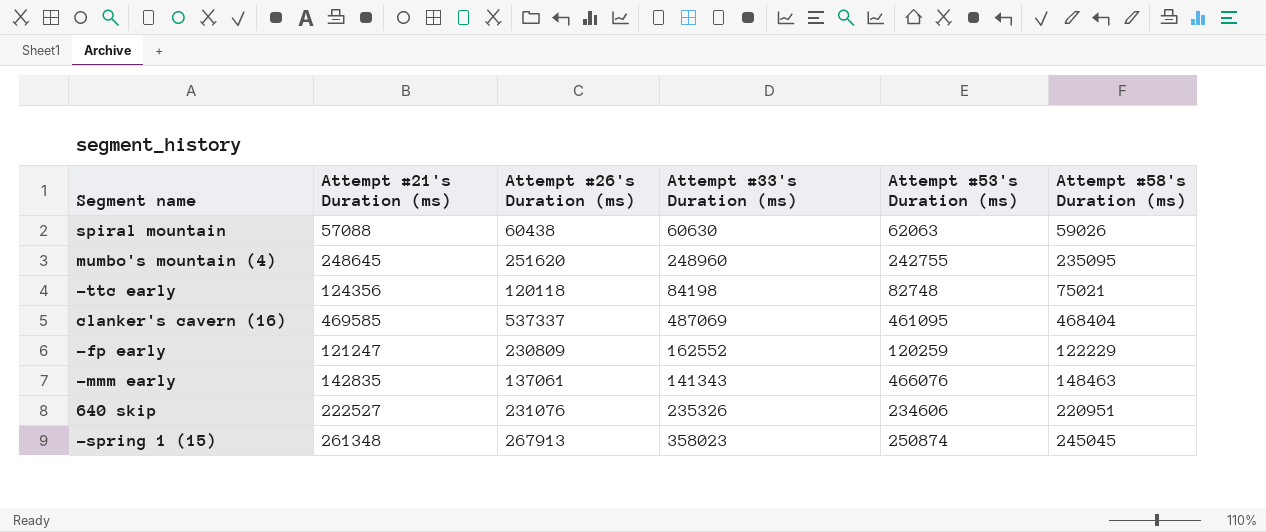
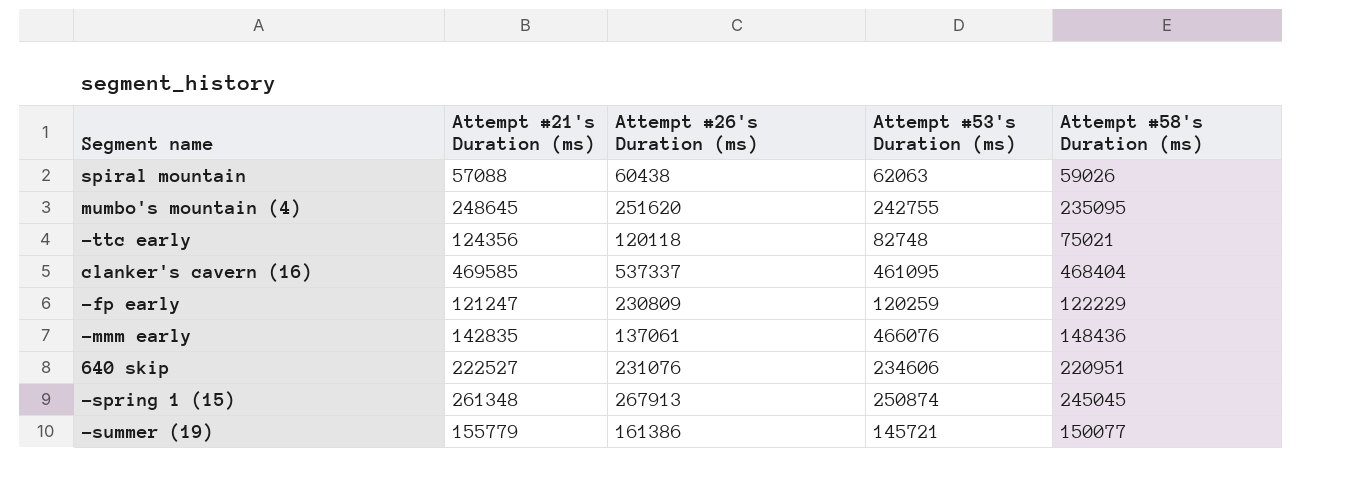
column Attempt #33's Duration (ms) | position: 4 -> none
-mmm early | Attempt #58's Duration (ms): 148463 -> 148436
row -summer (19): none -> 155779 | 161386 | 145721 | 150077

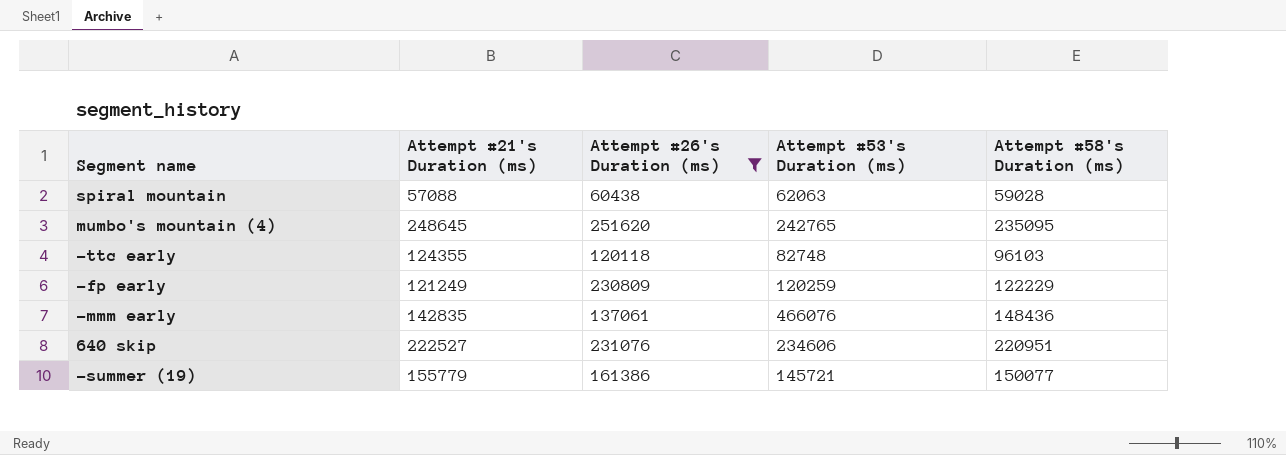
filter: none -> Attempt #26's Duration (ms) <= 251620
spiral mountain | Attempt #58's Duration (ms): 59026 -> 59028
mumbo's mountain (4) | Attempt #53's Duration (ms): 242755 -> 242765
-ttc early | Attempt #21's Duration (ms): 124356 -> 124355
-ttc early | Attempt #58's Duration (ms): 75021 -> 96103
-fp early | Attempt #21's Duration (ms): 121247 -> 121249

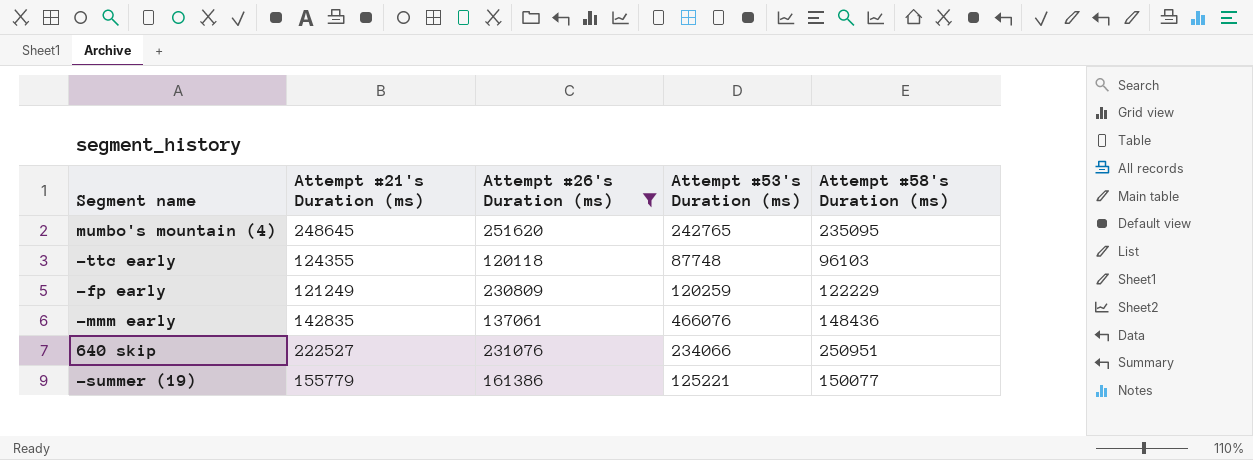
row spiral mountain: 57088 | 60438 | 62063 | 59028 -> none
-ttc early | Attempt #53's Duration (ms): 82748 -> 87748
640 skip | Attempt #53's Duration (ms): 234606 -> 234066
640 skip | Attempt #58's Duration (ms): 220951 -> 250951
-summer (19) | Attempt #53's Duration (ms): 145721 -> 125221

